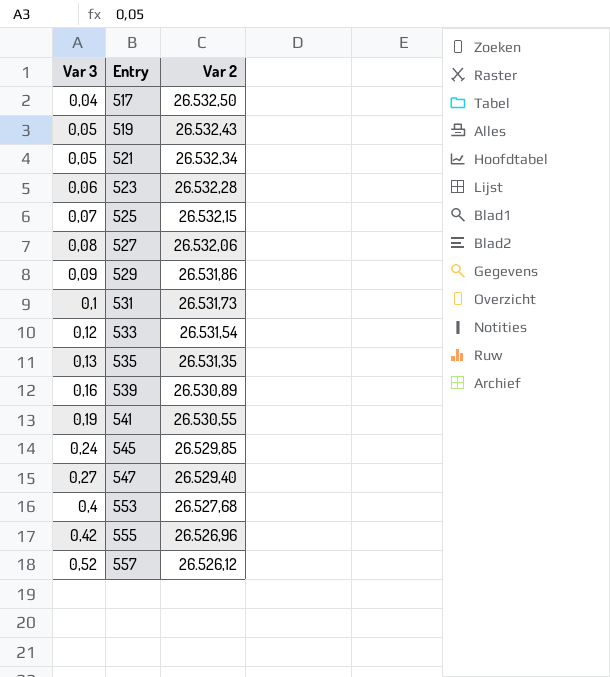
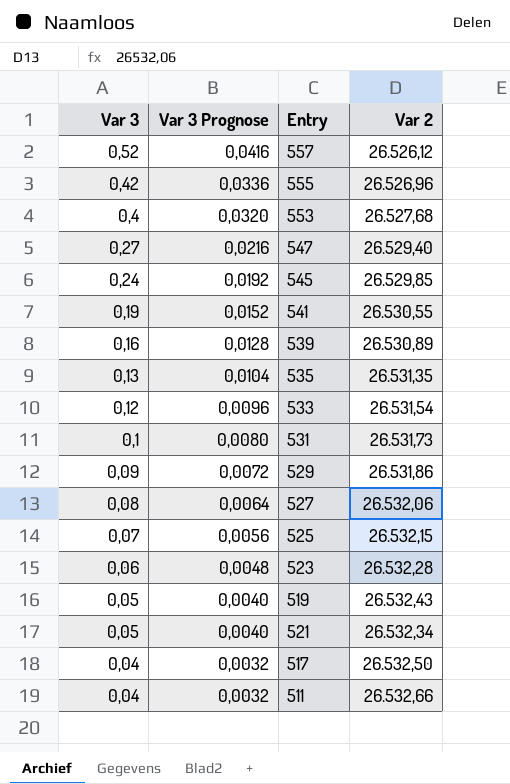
row order: Var 3 ascending -> Var 3 descending
column Var 3 Prognose | formula: none -> [Var 3] * 0,08
row 511: none -> 0,04 | 0,0032 | 26.532,66

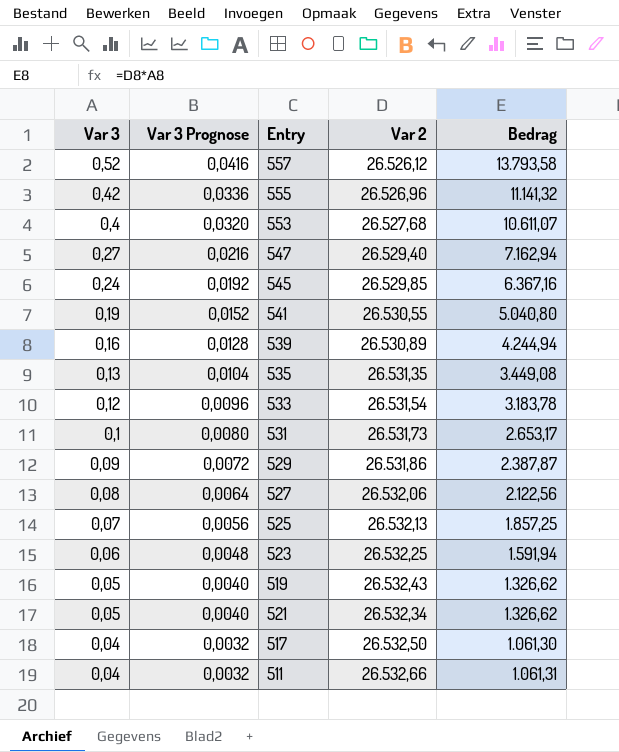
column Bedrag | formula: none -> [Var 3] * [Var 2]
525 | Var 2: 26.532,15 -> 26.532,13
523 | Var 2: 26.532,28 -> 26.532,25

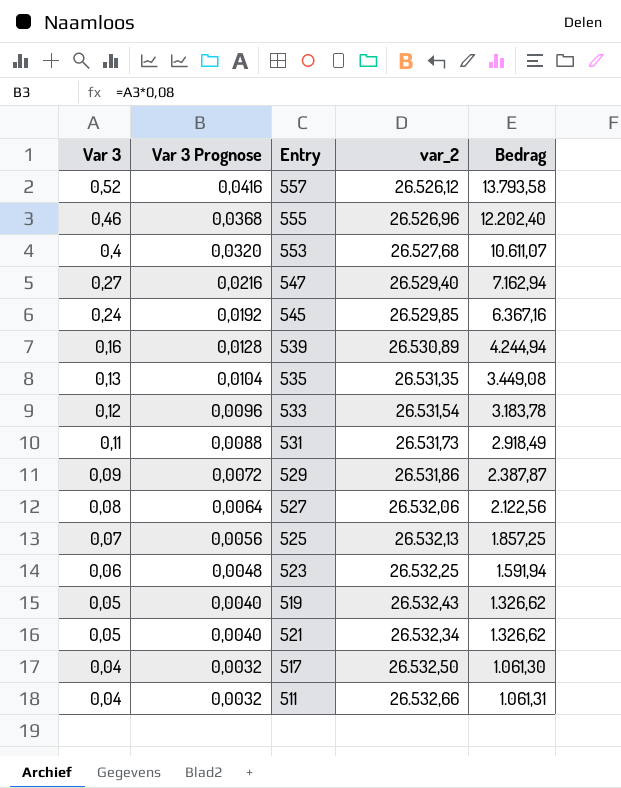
column name: Var 2 -> var_2
row 541: 0,19 | 0,0152 | 26.530,55 | 5.040,80 -> none
555 | Var 3: 0,42 -> 0,46
555 | Var 3 Prognose: 0,0336 -> 0,0368
555 | Bedrag: 11.141,32 -> 12.202,40
531 | Var 3: 0,1 -> 0,11
531 | Var 3 Prognose: 0,0080 -> 0,0088
531 | Bedrag: 2.653,17 -> 2.918,49

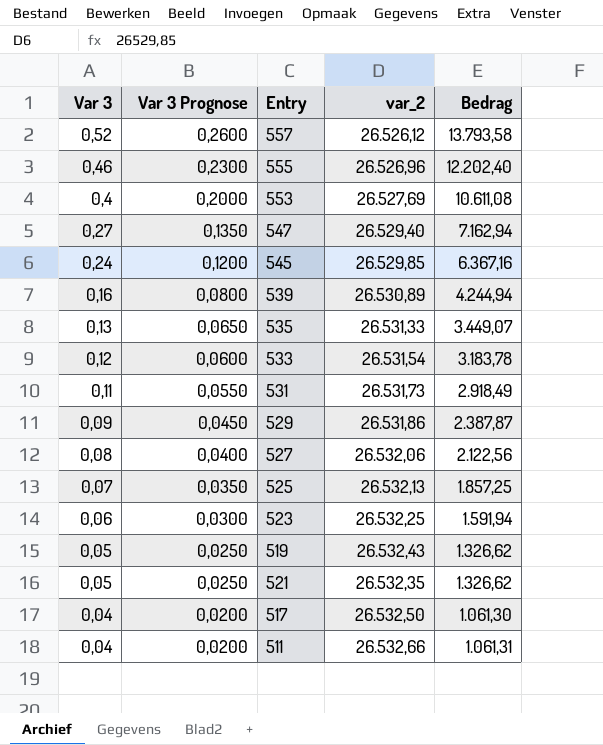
column Var 3 Prognose | formula: [Var 3] * 0,08 -> [Var 3] * 0,5
553 | var_2: 26.527,68 -> 26.527,69
553 | Bedrag: 10.611,07 -> 10.611,08
535 | var_2: 26.531,35 -> 26.531,33
535 | Bedrag: 3.449,08 -> 3.449,07
521 | var_2: 26.532,34 -> 26.532,35

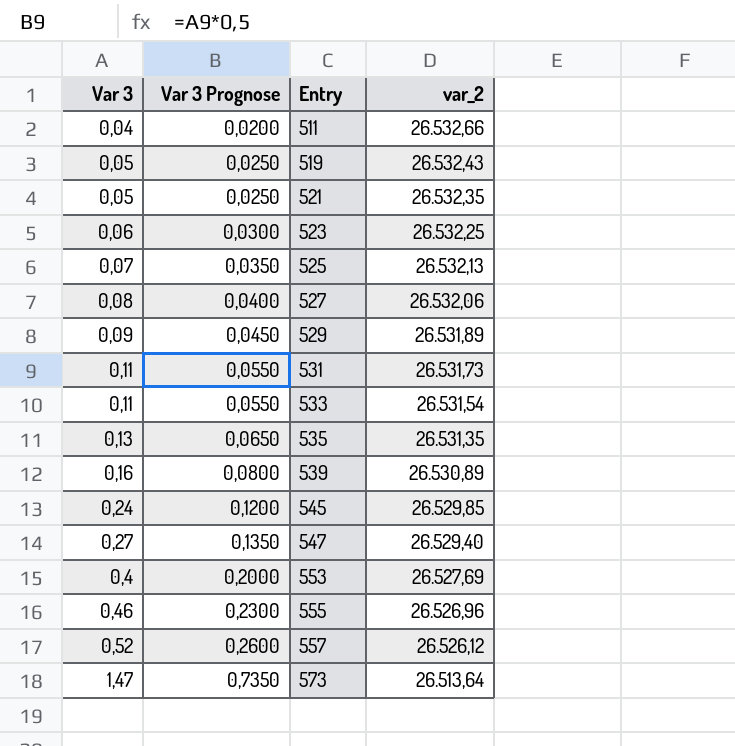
row order: Var 3 descending -> Var 3 ascending
column Bedrag | formula: [Var 3] * [var_2] -> none
row 517: 0,04 | 0,0200 | 26.532,50 | 1.061,30 -> none
529 | var_2: 26.531,86 -> 26.531,89
533 | Var 3: 0,12 -> 0,11
533 | Var 3 Prognose: 0,0600 -> 0,0550
535 | var_2: 26.531,33 -> 26.531,35
row 573: none -> 1,47 | 0,7350 | 26.513,64

